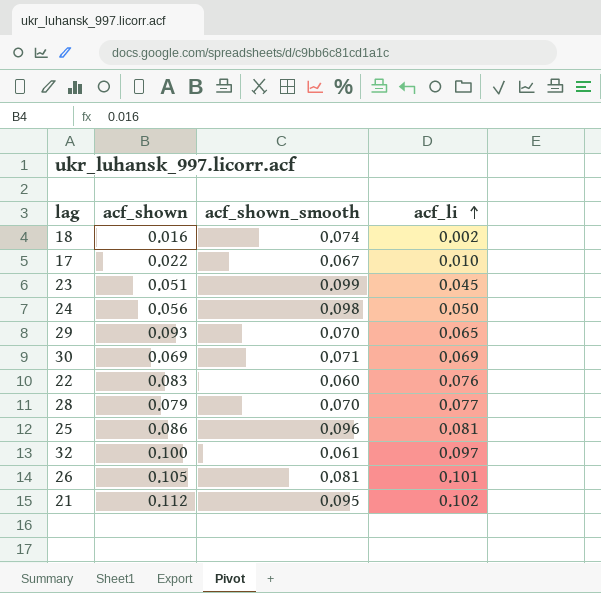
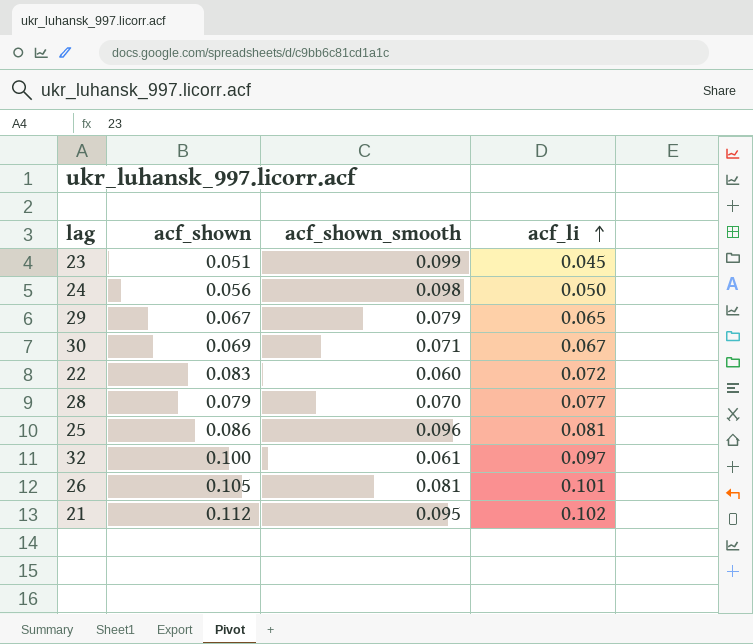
row 18: 0.016 | 0.074 | 0.002 -> none
row 17: 0.022 | 0.067 | 0.010 -> none
29 | acf_shown: 0.093 -> 0.067
29 | acf_shown_smooth: 0.070 -> 0.079
30 | acf_li: 0.069 -> 0.067
22 | acf_li: 0.076 -> 0.072

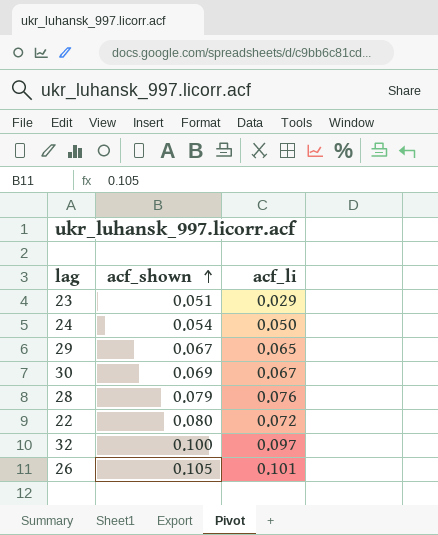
row order: acf_li ascending -> acf_shown ascending
column acf_shown_smooth | position: 3 -> none
row 25: 0.086 | 0.096 | 0.081 -> none
row 21: 0.112 | 0.095 | 0.102 -> none
23 | acf_li: 0.045 -> 0.029
24 | acf_shown: 0.056 -> 0.054
28 | acf_li: 0.077 -> 0.076
22 | acf_shown: 0.083 -> 0.080

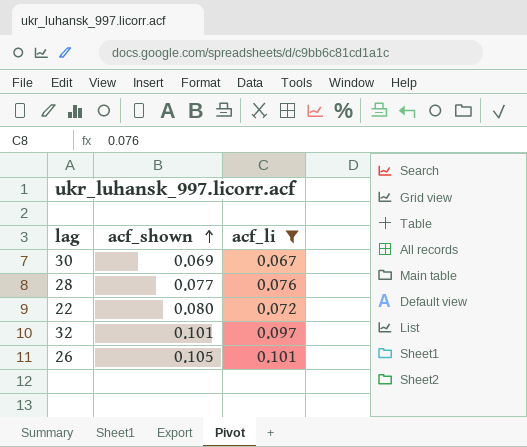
filter: none -> acf_li >= 0.067
28 | acf_shown: 0.079 -> 0.077
32 | acf_shown: 0.100 -> 0.101

